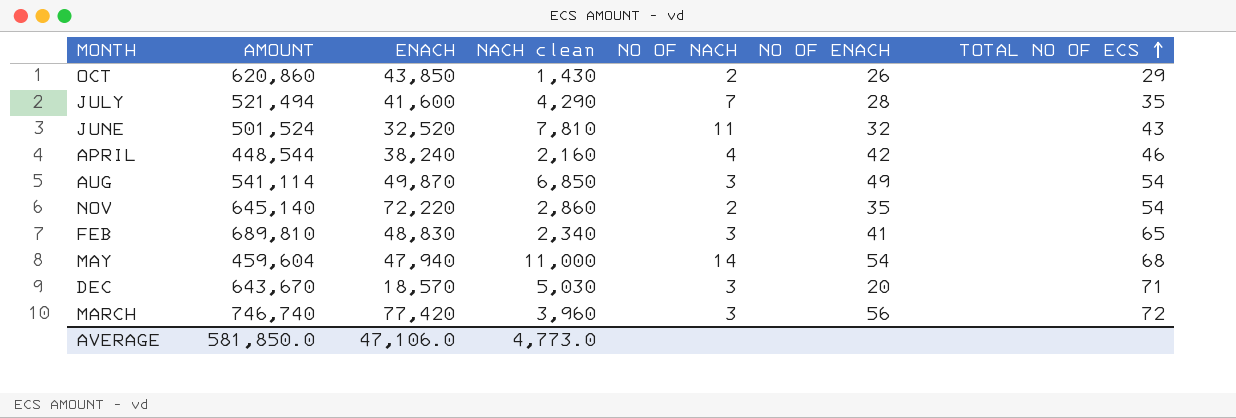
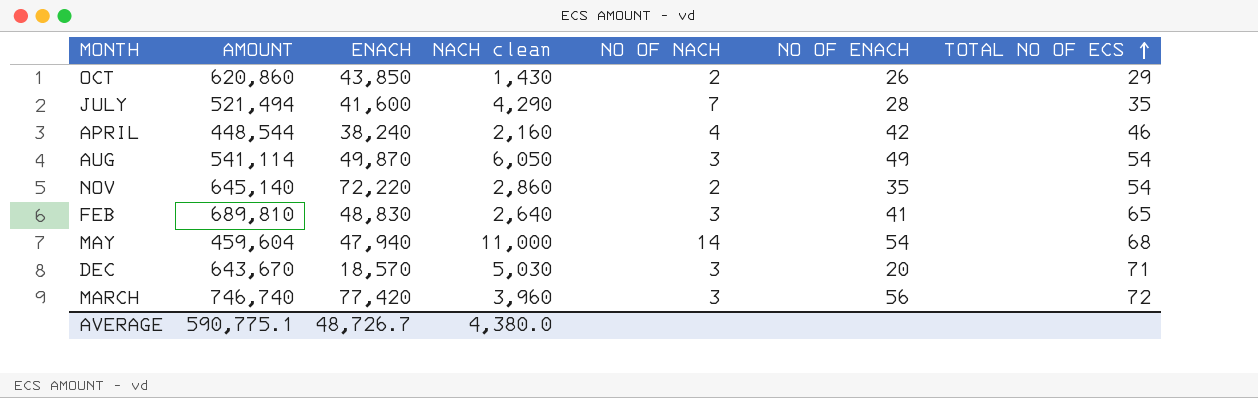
row JUNE: 501,524 | 32,520 | 7,810 | 11 | 32 | 43 -> none
AUG | NACH clean: 6,850 -> 6,050
FEB | NACH clean: 2,340 -> 2,640
AVERAGE | AMOUNT: 581,850.0 -> 590,775.1
AVERAGE | ENACH: 47,106.0 -> 48,726.7
AVERAGE | NACH clean: 4,773.0 -> 4,380.0

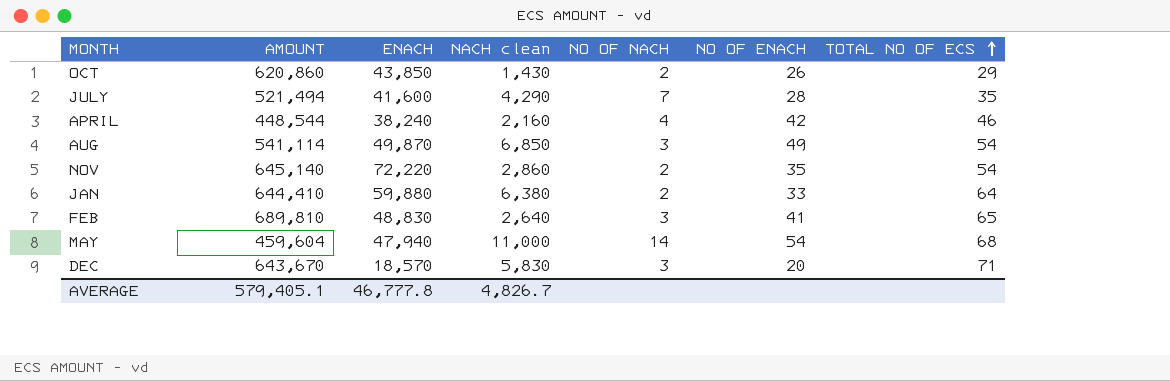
row MARCH: 746,740 | 77,420 | 3,960 | 3 | 56 | 72 -> none
AUG | NACH clean: 6,050 -> 6,850
row JAN: none -> 644,410 | 59,880 | 6,380 | 2 | 33 | 64
DEC | NACH clean: 5,030 -> 5,830
AVERAGE | AMOUNT: 590,775.1 -> 579,405.1
AVERAGE | ENACH: 48,726.7 -> 46,777.8
AVERAGE | NACH clean: 4,380.0 -> 4,826.7

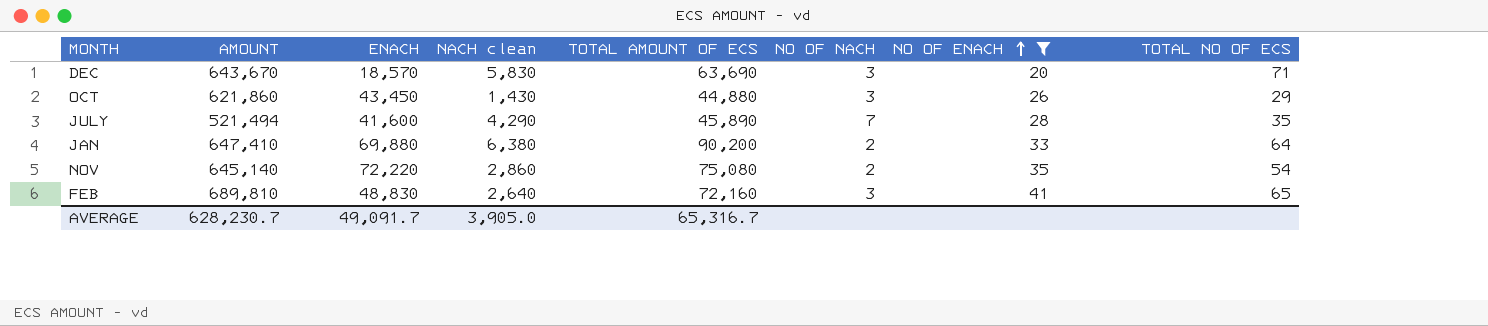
filter: none -> NO OF ENACH <= 41
row order: TOTAL NO OF ECS ascending -> NO OF ENACH ascending
column TOTAL AMOUNT OF ECS | position: none -> 5
OCT | AMOUNT: 620,860 -> 621,860
OCT | ENACH: 43,850 -> 43,450
OCT | NO OF NACH: 2 -> 3
JAN | AMOUNT: 644,410 -> 647,410
JAN | ENACH: 59,880 -> 69,880
AVERAGE | AMOUNT: 579,405.1 -> 628,230.7
AVERAGE | ENACH: 46,777.8 -> 49,091.7
AVERAGE | NACH clean: 4,826.7 -> 3,905.0

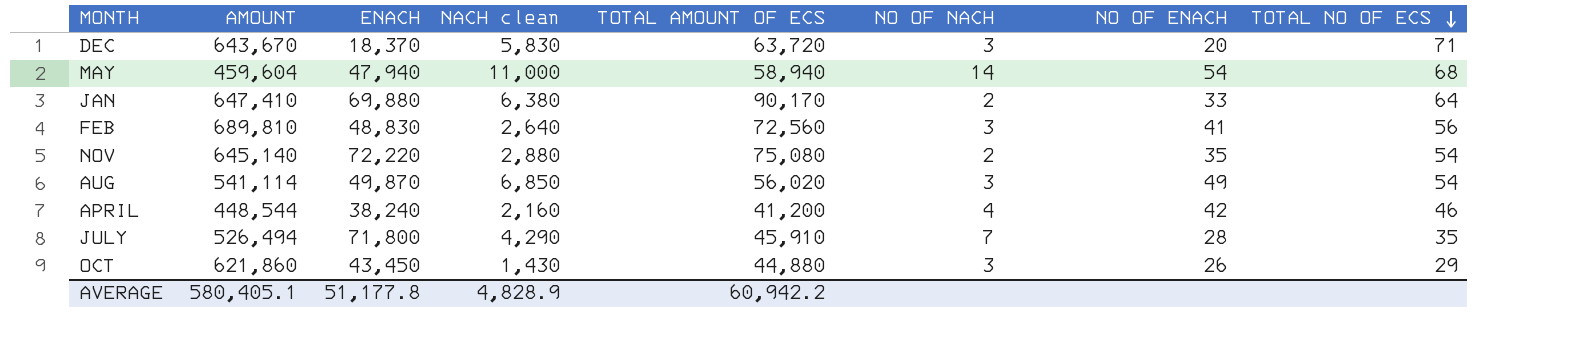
filter: NO OF ENACH <= 41 -> none
row order: NO OF ENACH ascending -> TOTAL NO OF ECS descending
DEC | ENACH: 18,570 -> 18,370
DEC | TOTAL AMOUNT OF ECS: 63,690 -> 63,720
JAN | TOTAL AMOUNT OF ECS: 90,200 -> 90,170
FEB | TOTAL AMOUNT OF ECS: 72,160 -> 72,560
FEB | TOTAL NO OF ECS: 65 -> 56
NOV | NACH clean: 2,860 -> 2,880
JULY | AMOUNT: 521,494 -> 526,494
JULY | ENACH: 41,600 -> 71,800
JULY | TOTAL AMOUNT OF ECS: 45,890 -> 45,910
AVERAGE | AMOUNT: 628,230.7 -> 580,405.1
AVERAGE | ENACH: 49,091.7 -> 51,177.8
AVERAGE | NACH clean: 3,905.0 -> 4,828.9
AVERAGE | TOTAL AMOUNT OF ECS: 65,316.7 -> 60,942.2

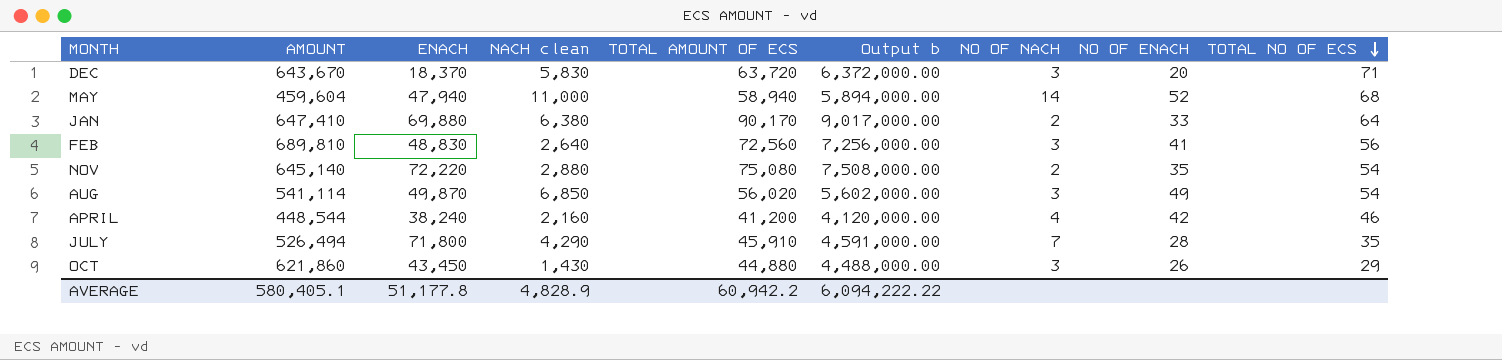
column Output b | formula: none -> [TOTAL AMOUNT OF ECS] * 100
MAY | NO OF ENACH: 54 -> 52

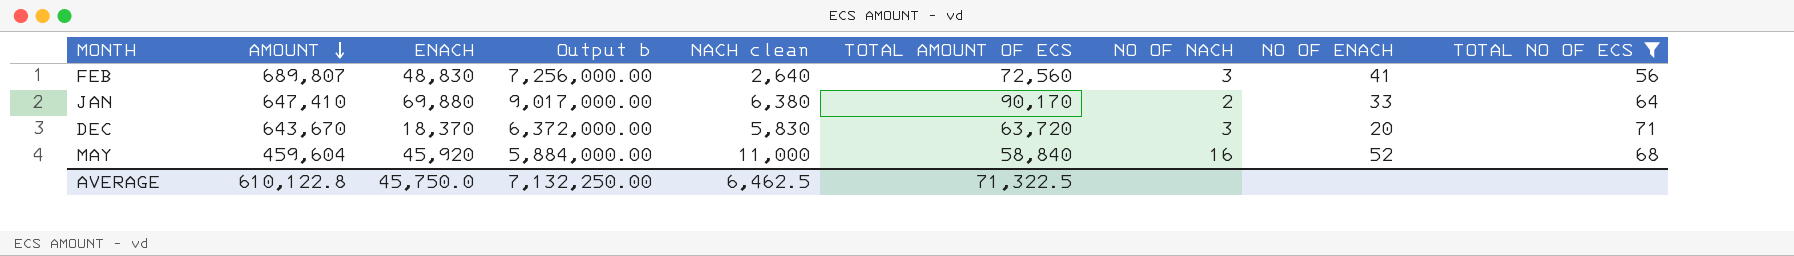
filter: none -> TOTAL NO OF ECS >= 56
row order: TOTAL NO OF ECS descending -> AMOUNT descending
column Output b | position: 6 -> 4
FEB | AMOUNT: 689,810 -> 689,807
MAY | ENACH: 47,940 -> 45,920
MAY | Output b: 5,894,000.00 -> 5,884,000.00
MAY | TOTAL AMOUNT OF ECS: 58,940 -> 58,840
MAY | NO OF NACH: 14 -> 16
AVERAGE | AMOUNT: 580,405.1 -> 610,122.8
AVERAGE | ENACH: 51,177.8 -> 45,750.0
AVERAGE | Output b: 6,094,222.22 -> 7,132,250.00
AVERAGE | NACH clean: 4,828.9 -> 6,462.5
AVERAGE | TOTAL AMOUNT OF ECS: 60,942.2 -> 71,322.5

